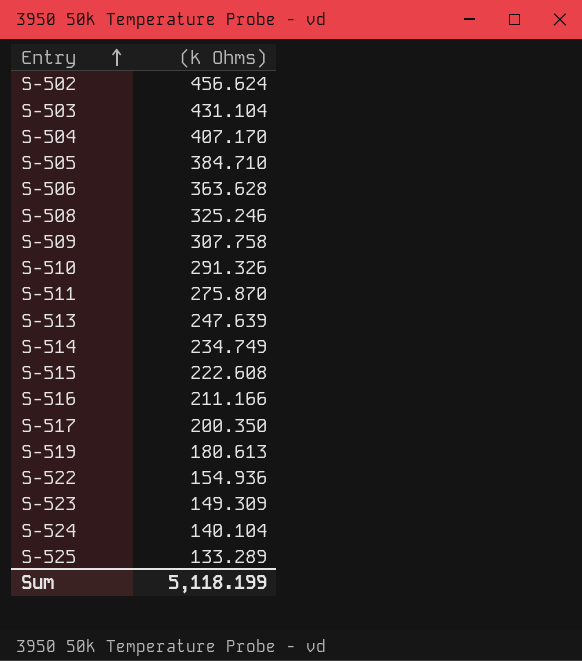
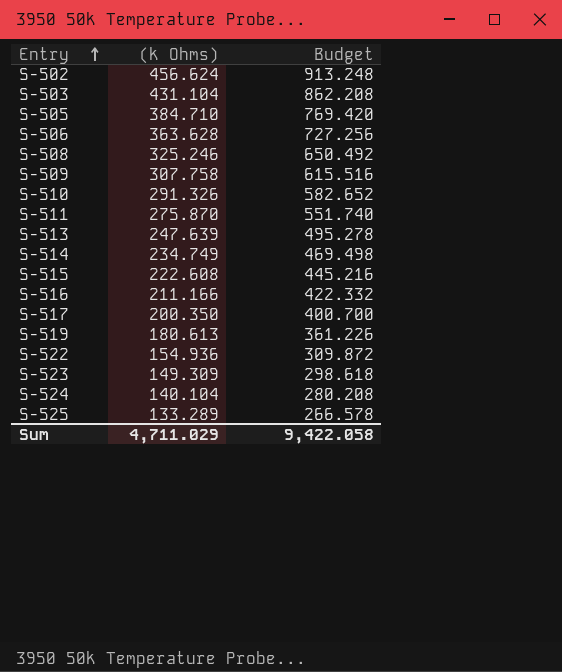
column Budget | formula: none -> [(k Ohms)] * 2
row S-504: 407.170 -> none
Sum | (k Ohms): 5,118.199 -> 4,711.029

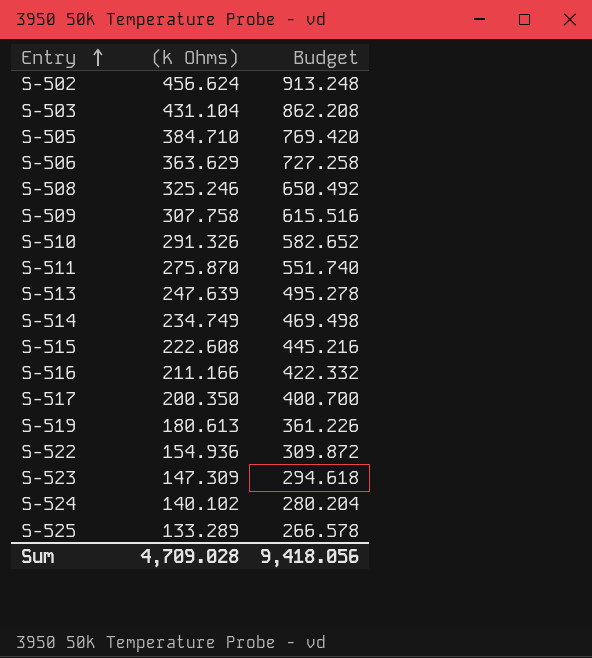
S-506 | (k Ohms): 363.628 -> 363.629
S-506 | Budget: 727.256 -> 727.258
S-523 | (k Ohms): 149.309 -> 147.309
S-523 | Budget: 298.618 -> 294.618
S-524 | (k Ohms): 140.104 -> 140.102
S-524 | Budget: 280.208 -> 280.204
Sum | (k Ohms): 4,711.029 -> 4,709.028
Sum | Budget: 9,422.058 -> 9,418.056

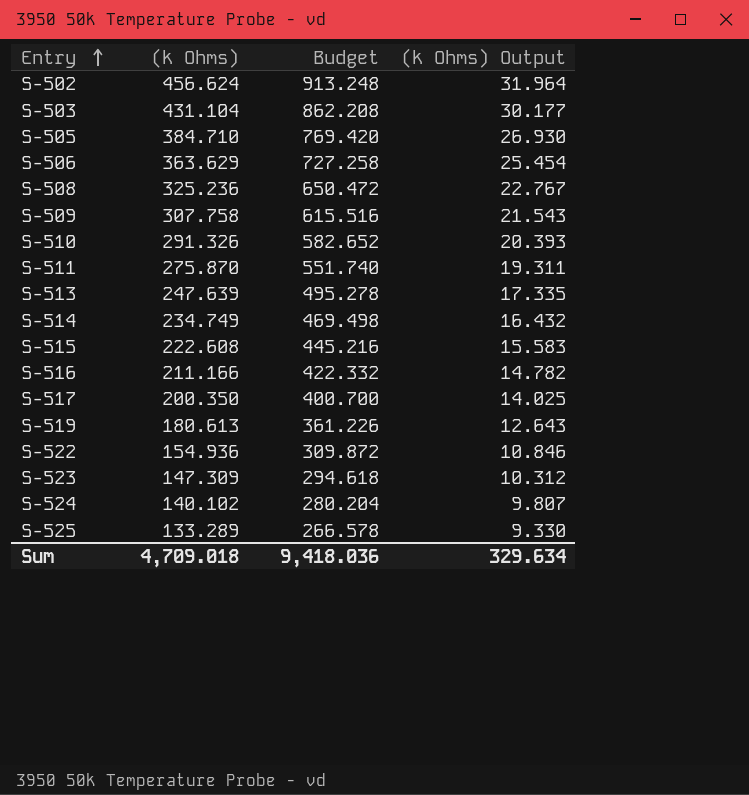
column (k Ohms) Output | formula: none -> [(k Ohms)] * 0.07
S-508 | (k Ohms): 325.246 -> 325.236
S-508 | Budget: 650.492 -> 650.472
Sum | (k Ohms): 4,709.028 -> 4,709.018
Sum | Budget: 9,418.056 -> 9,418.036

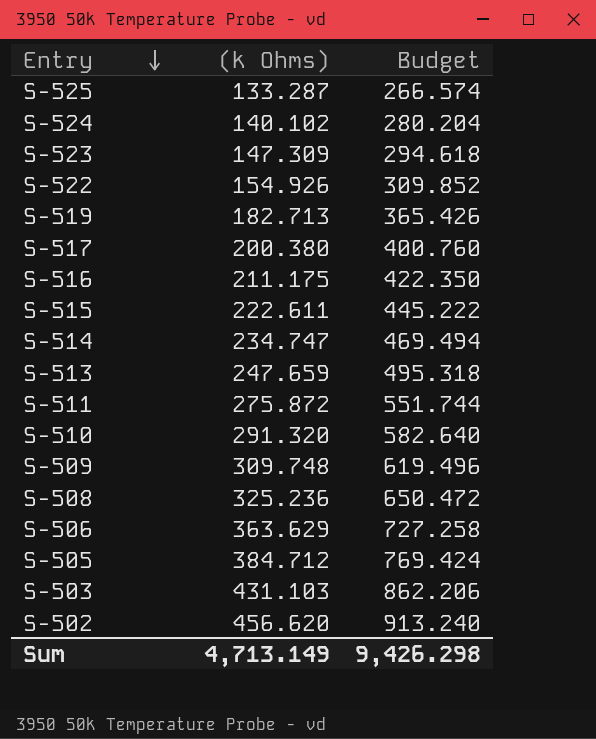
row order: Entry ascending -> Entry descending
column (k Ohms) Output | formula: [(k Ohms)] * 0.07 -> none
S-525 | (k Ohms): 133.289 -> 133.287
S-525 | Budget: 266.578 -> 266.574
S-522 | (k Ohms): 154.936 -> 154.926
S-522 | Budget: 309.872 -> 309.852
S-519 | (k Ohms): 180.613 -> 182.713
S-519 | Budget: 361.226 -> 365.426
S-517 | (k Ohms): 200.350 -> 200.380
S-517 | Budget: 400.700 -> 400.760
S-516 | (k Ohms): 211.166 -> 211.175
S-516 | Budget: 422.332 -> 422.350
S-515 | (k Ohms): 222.608 -> 222.611
S-515 | Budget: 445.216 -> 445.222
S-514 | (k Ohms): 234.749 -> 234.747
S-514 | Budget: 469.498 -> 469.494
S-513 | (k Ohms): 247.639 -> 247.659
S-513 | Budget: 495.278 -> 495.318
S-511 | (k Ohms): 275.870 -> 275.872
S-511 | Budget: 551.740 -> 551.744
S-510 | (k Ohms): 291.326 -> 291.320
S-510 | Budget: 582.652 -> 582.640
S-509 | (k Ohms): 307.758 -> 309.748
S-509 | Budget: 615.516 -> 619.496
S-505 | (k Ohms): 384.710 -> 384.712
S-505 | Budget: 769.420 -> 769.424
S-503 | (k Ohms): 431.104 -> 431.103
S-503 | Budget: 862.208 -> 862.206
S-502 | (k Ohms): 456.624 -> 456.620
S-502 | Budget: 913.248 -> 913.240
Sum | (k Ohms): 4,709.018 -> 4,713.149
Sum | Budget: 9,418.036 -> 9,426.298

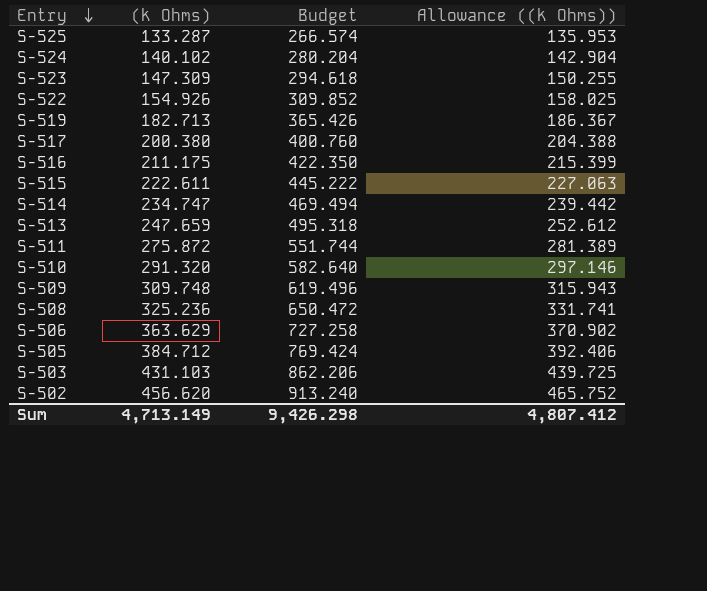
column Allowance ((k Ohms)) | formula: none -> [(k Ohms)] * 1.02

